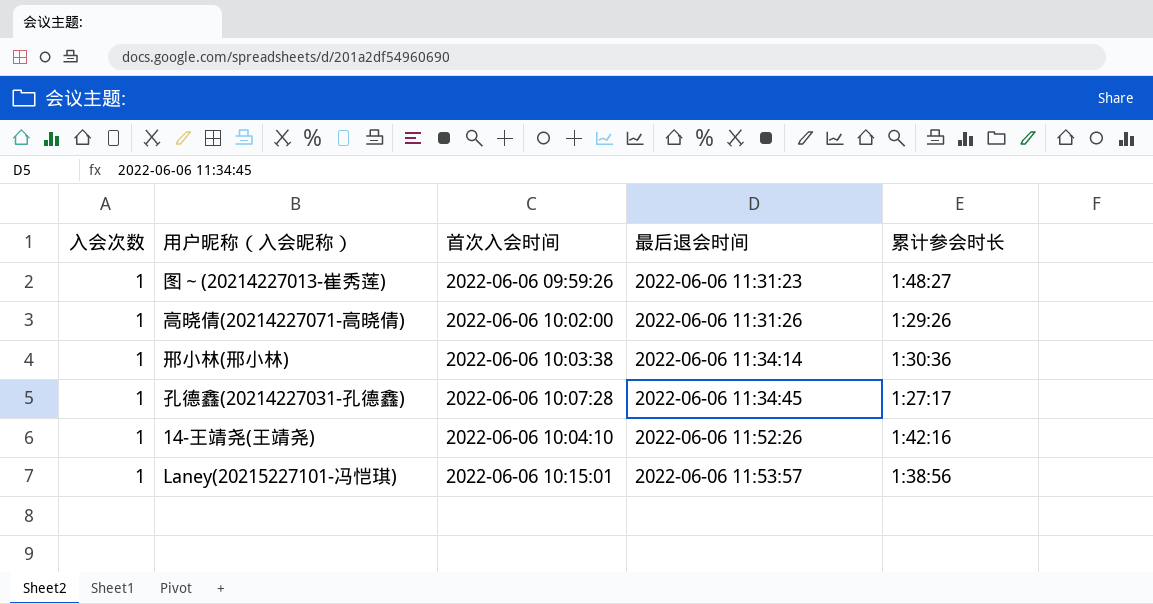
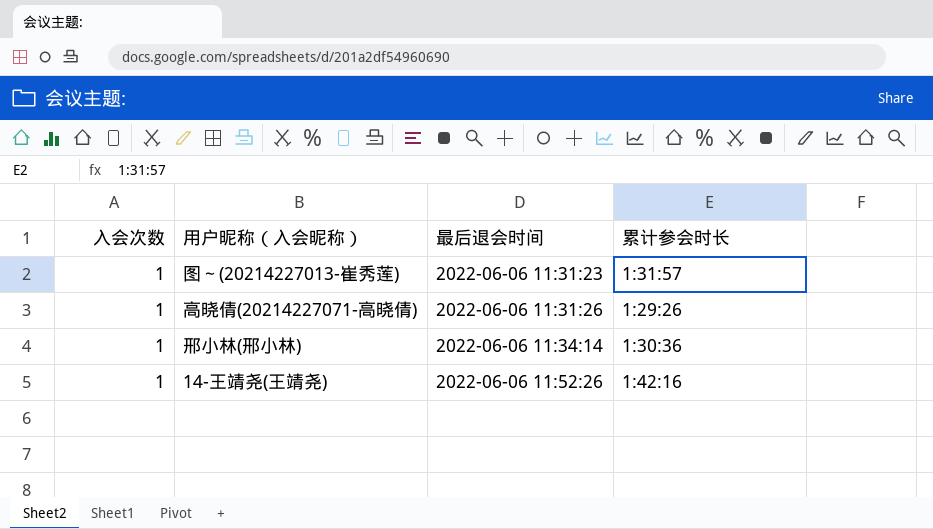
column 首次入会时间 | position: 3 -> none
row 孔德鑫(20214227031-孔德鑫): 1 | 2022-06-06 10:07:28 | 2022-06-06 11:34:45 | 1:27:17 -> none
row Laney(20215227101-冯恺琪): 1 | 2022-06-06 10:15:01 | 2022-06-06 11:53:57 | 1:38:56 -> none
图～(20214227013-崔秀莲) | 累计参会时长: 1:48:27 -> 1:31:57

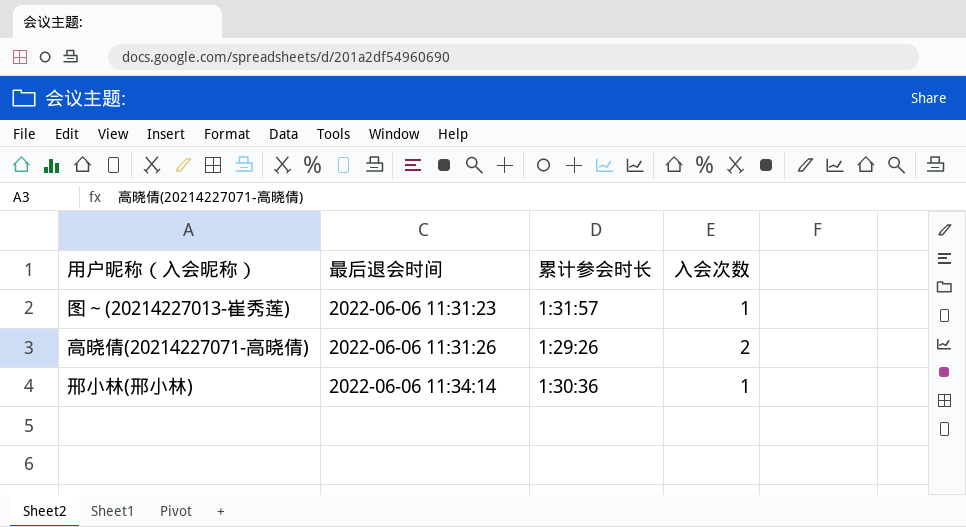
column 入会次数 | position: 1 -> 4
row 14-王靖尧(王靖尧): 1 | 2022-06-06 11:52:26 | 1:42:16 -> none
高晓倩(20214227071-高晓倩) | 入会次数: 1 -> 2

